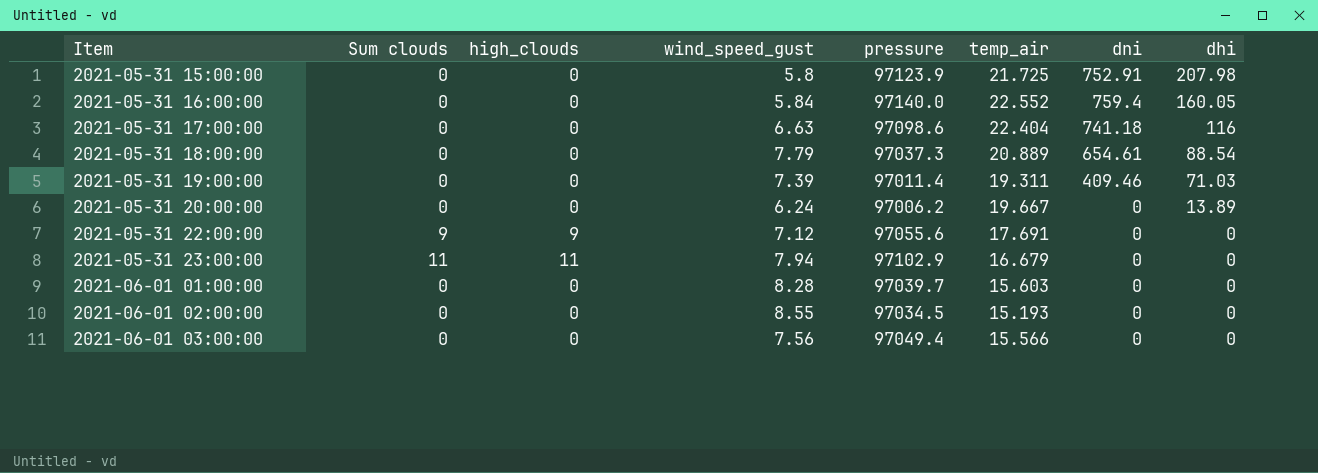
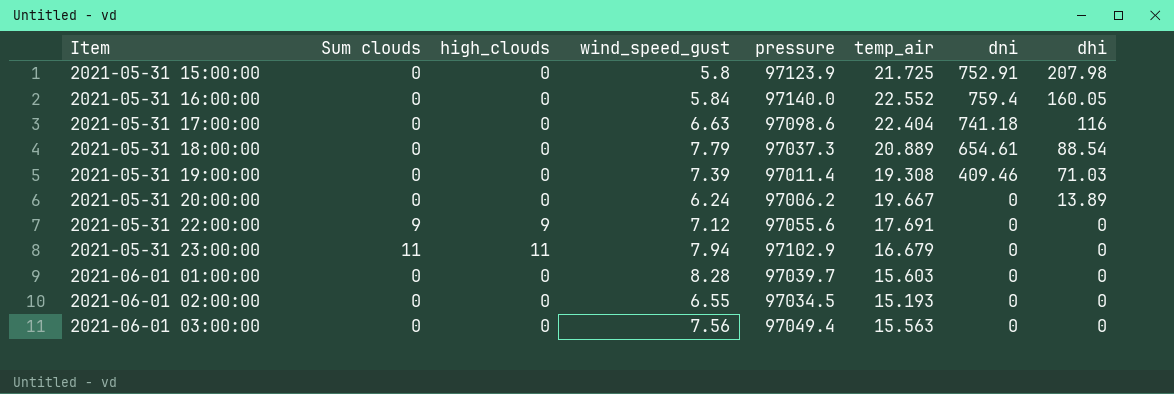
2021-05-31 19:00:00 | temp_air: 19.311 -> 19.308
2021-06-01 02:00:00 | wind_speed_gust: 8.55 -> 6.55
2021-06-01 03:00:00 | temp_air: 15.566 -> 15.563

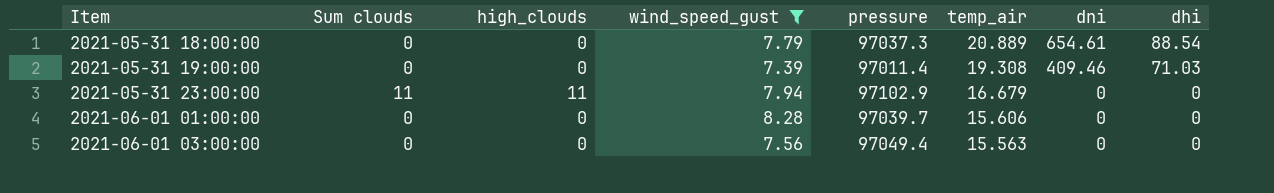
filter: none -> wind_speed_gust >= 7.39
2021-06-01 01:00:00 | temp_air: 15.603 -> 15.606

